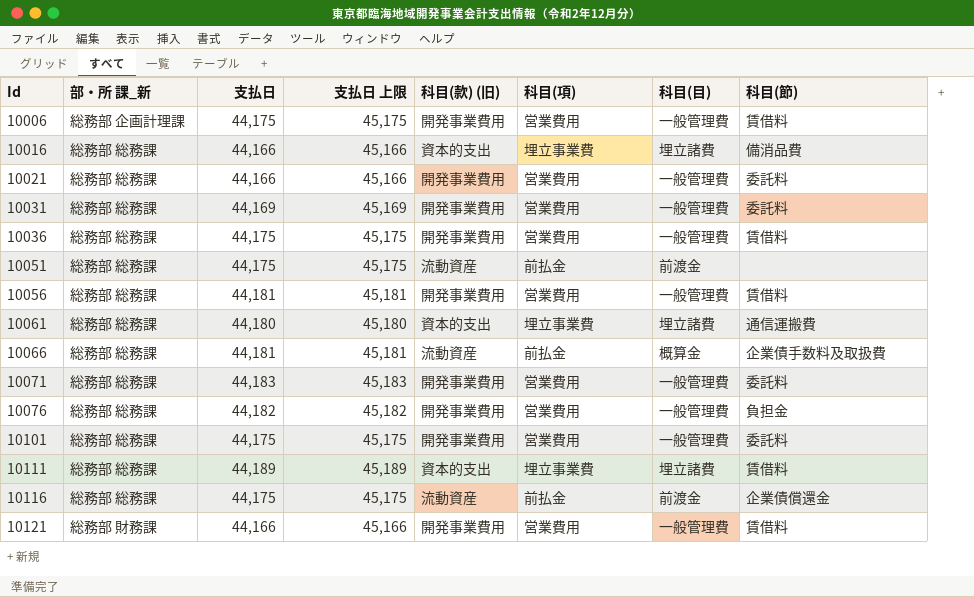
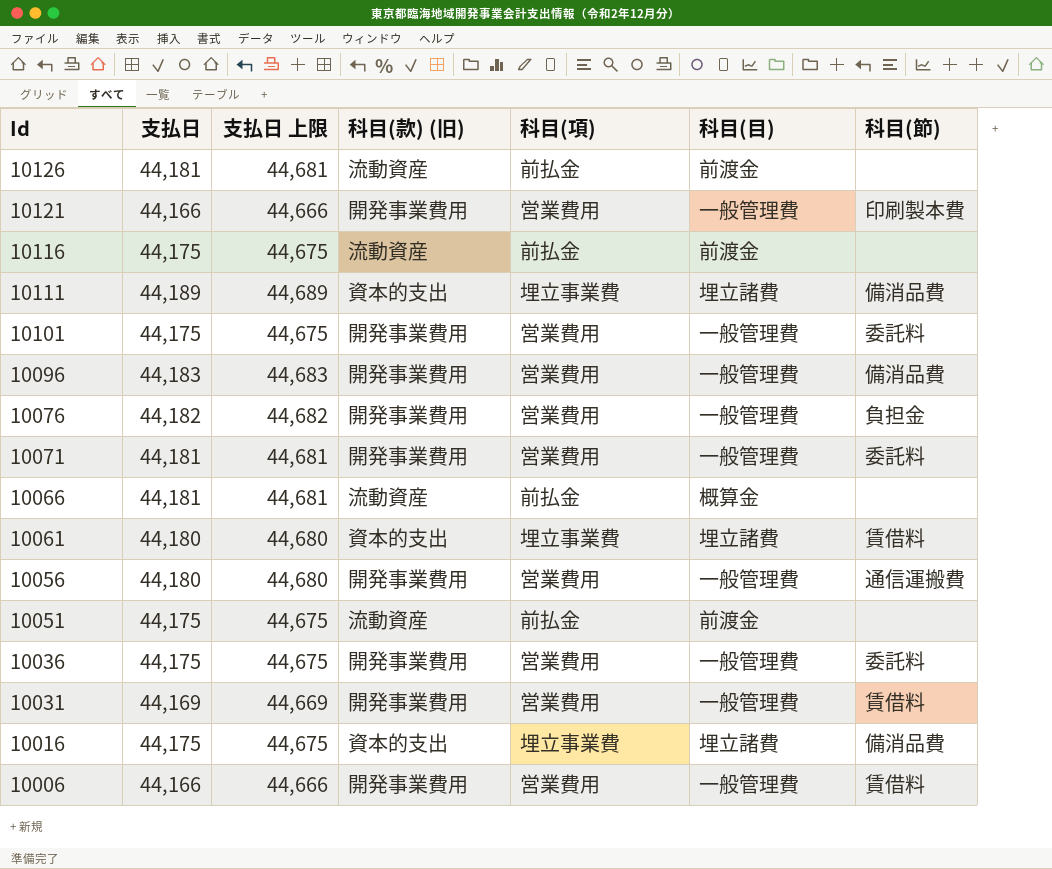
row order: Id ascending -> Id descending
column 部・所 課_新 | position: 2 -> none
column 支払日 上限 | formula: [支払日] + 1000 -> [支払日] + 500
row 10021: 総務部 総務課 | 44,166 | 45,166 | 開発事業費用 | 営業費用 | 一般管理費 | 委託料 -> none
row 10126: none -> 44,181 | 44,681 | 流動資産 | 前払金 | 前渡金 | none
10121 | 科目(節): 賃借料 -> 印刷製本費
10116 | 科目(節): 企業債償還金 -> none
10111 | 科目(節): 賃借料 -> 備消品費
row 10096: none -> 44,183 | 44,683 | 開発事業費用 | 営業費用 | 一般管理費 | 備消品費
10071 | 支払日: 44,183 -> 44,181
10066 | 科目(節): 企業債手数料及取扱費 -> none
10061 | 科目(節): 通信運搬費 -> 賃借料
10056 | 支払日: 44,181 -> 44,180
10056 | 科目(節): 賃借料 -> 通信運搬費
10036 | 科目(節): 賃借料 -> 委託料
10031 | 科目(節): 委託料 -> 賃借料
10016 | 支払日: 44,166 -> 44,175
10006 | 支払日: 44,175 -> 44,166

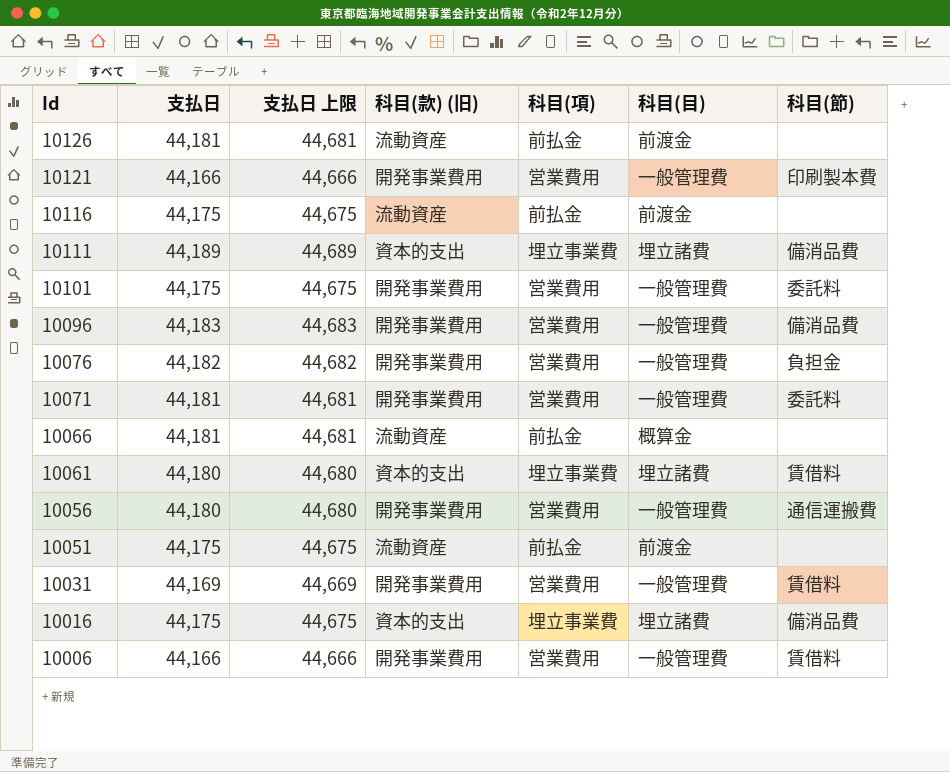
row 10036: 44,175 | 44,675 | 開発事業費用 | 営業費用 | 一般管理費 | 委託料 -> none

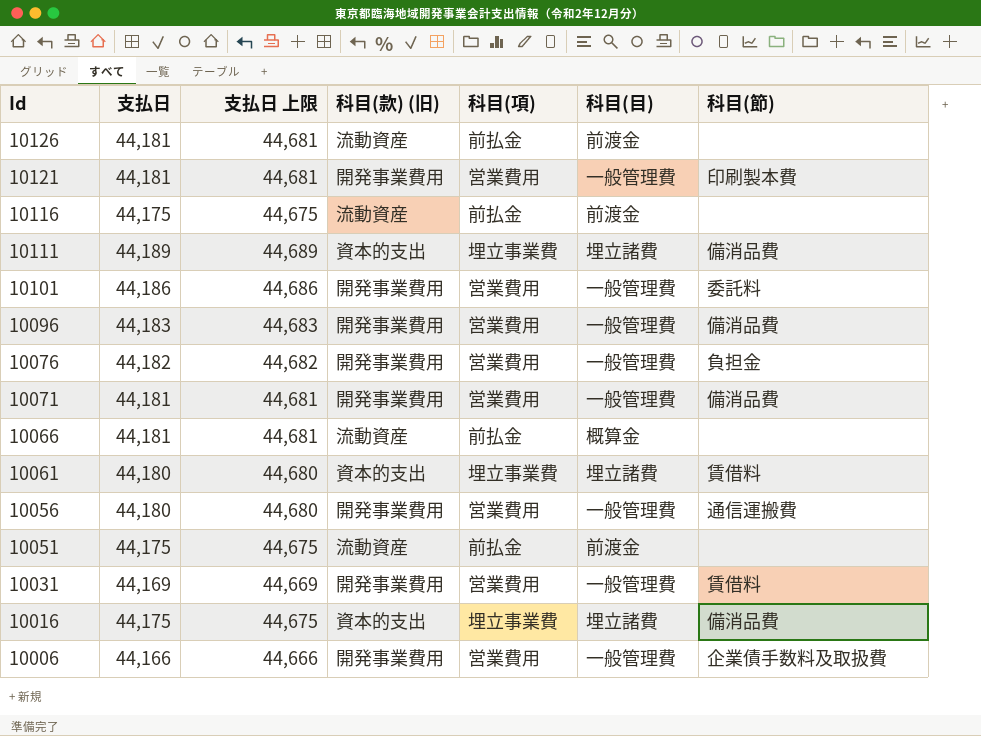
10121 | 支払日: 44,166 -> 44,181
10121 | 支払日 上限: 44,666 -> 44,681
10101 | 支払日: 44,175 -> 44,186
10101 | 支払日 上限: 44,675 -> 44,686
10071 | 科目(節): 委託料 -> 備消品費
10006 | 科目(節): 賃借料 -> 企業債手数料及取扱費

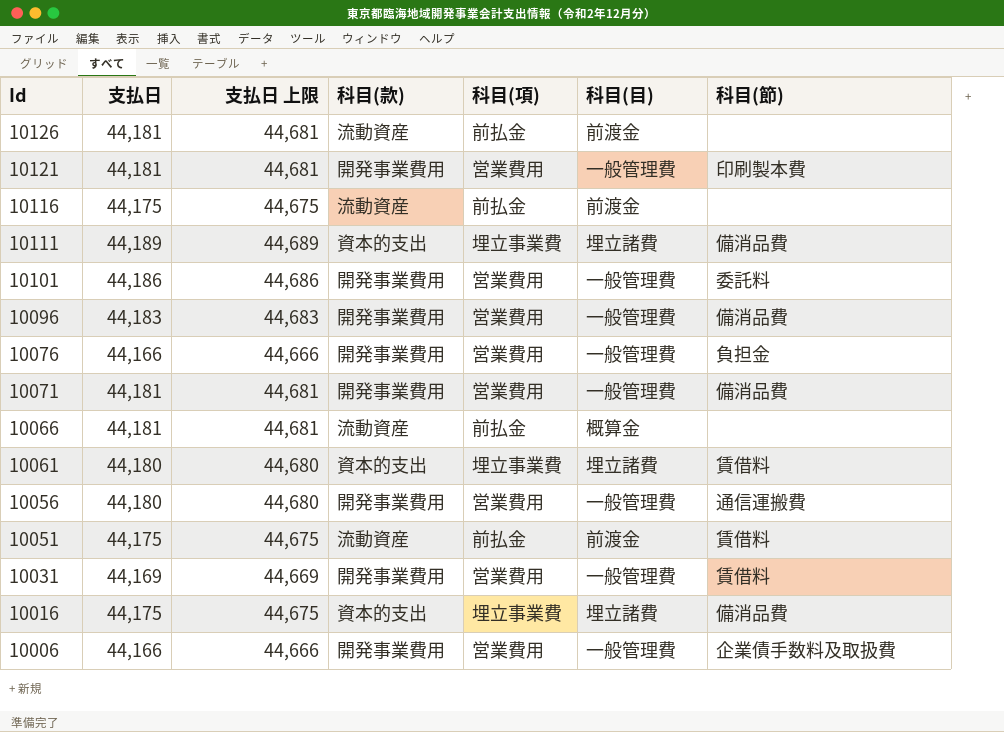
column name: 科目(款) (旧) -> 科目(款)
10076 | 支払日: 44,182 -> 44,166
10076 | 支払日 上限: 44,682 -> 44,666
10051 | 科目(節): none -> 賃借料

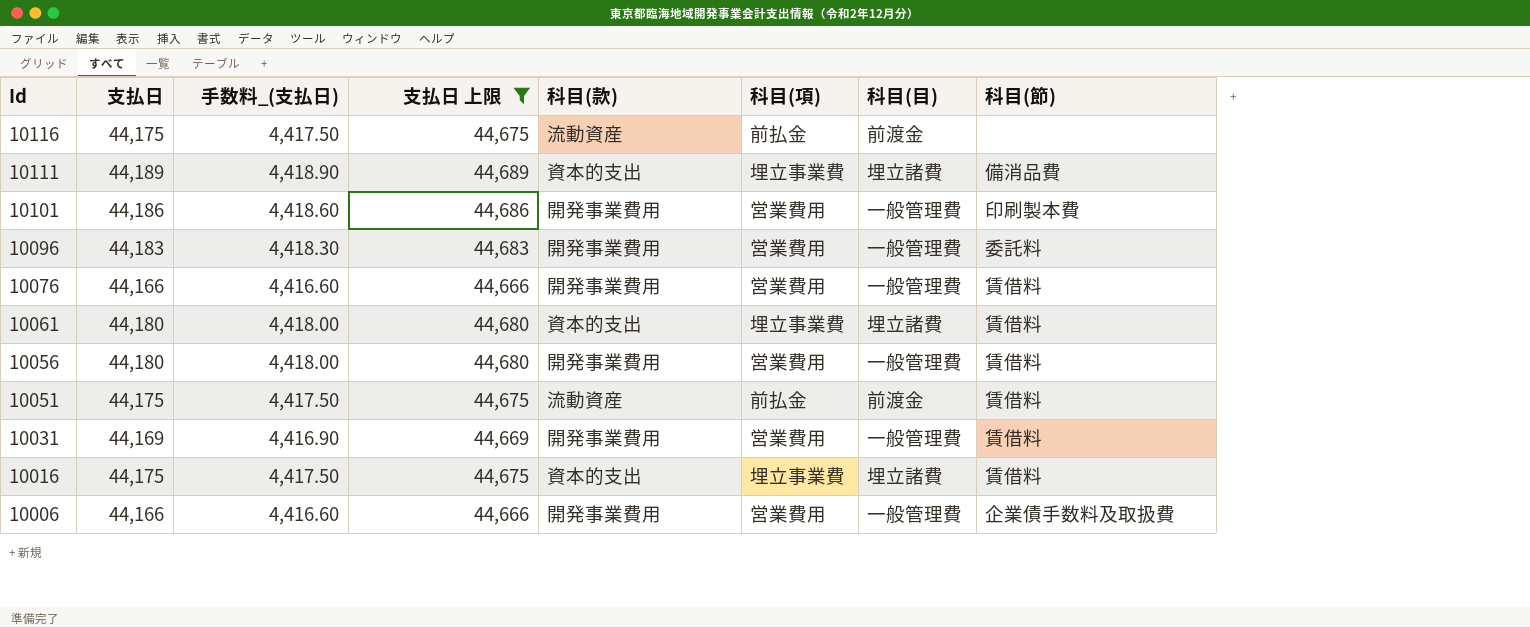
filter: none -> 支払日 上限 != 44,681
column 手数料_(支払日) | formula: none -> [支払日] * 0.1
10101 | 科目(節): 委託料 -> 印刷製本費
10096 | 科目(節): 備消品費 -> 委託料
10076 | 科目(節): 負担金 -> 賃借料
10056 | 科目(節): 通信運搬費 -> 賃借料
10016 | 科目(節): 備消品費 -> 賃借料

